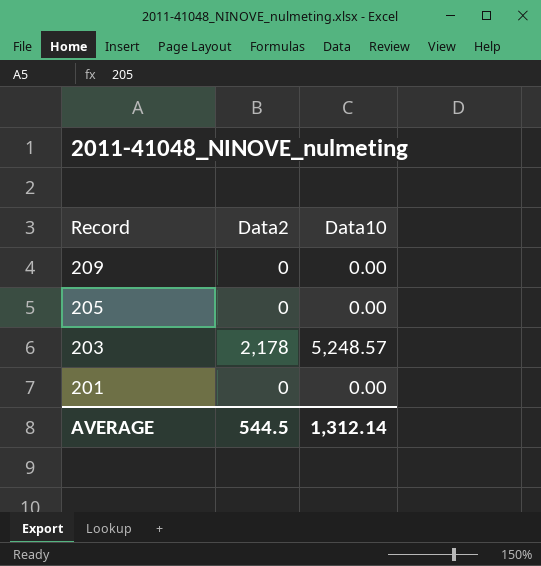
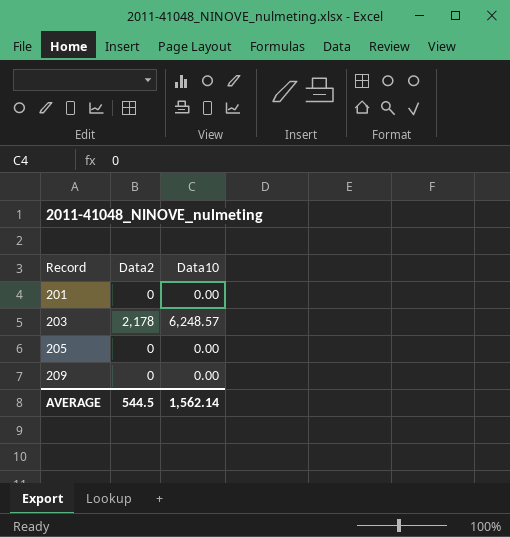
row order: Record descending -> Record ascending
203 | Data10: 5,248.57 -> 6,248.57
AVERAGE | Data10: 1,312.14 -> 1,562.14

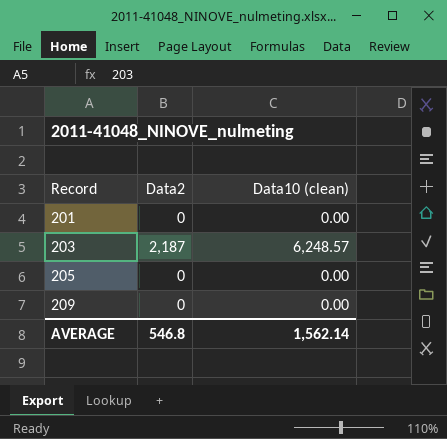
column name: Data10 -> Data10 (clean)
203 | Data2: 2,178 -> 2,187
AVERAGE | Data2: 544.5 -> 546.8

